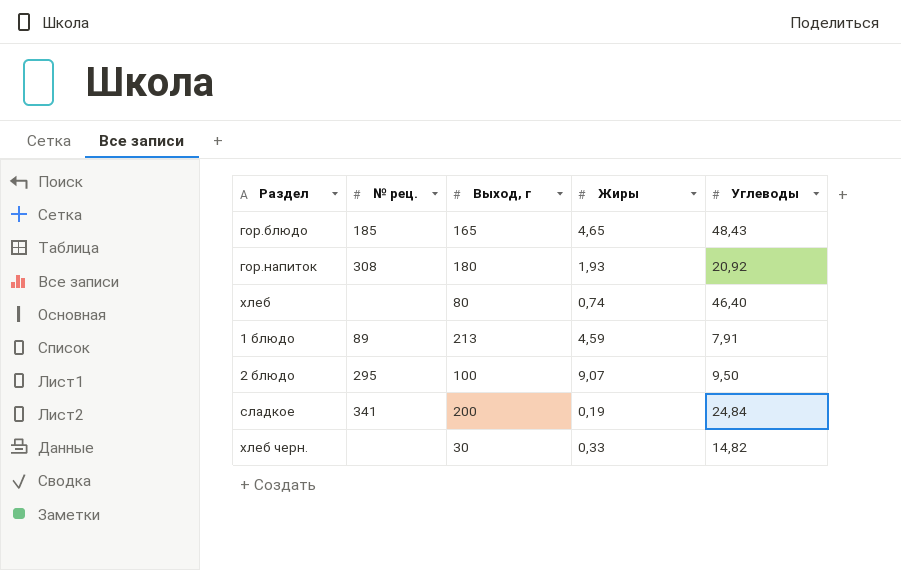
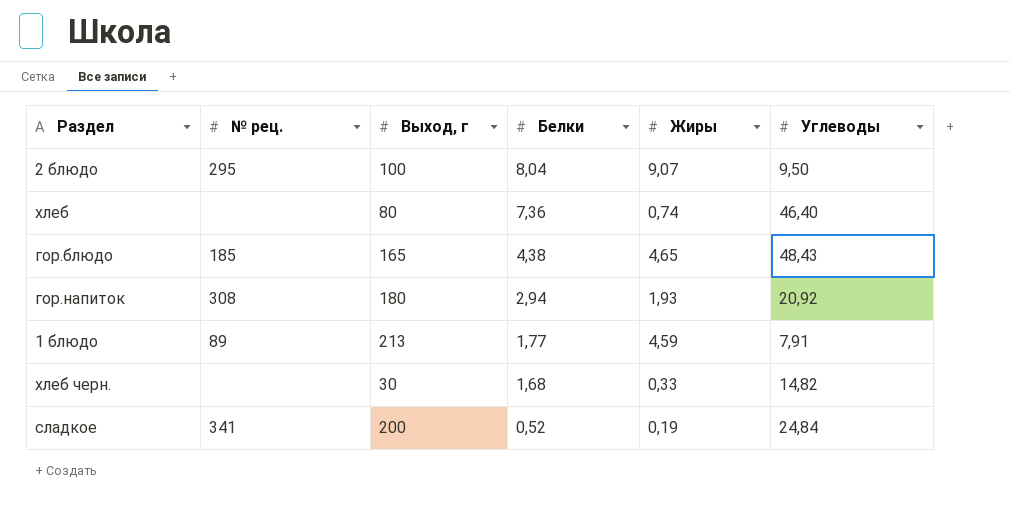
row order: none -> Белки descending
column Белки | position: none -> 4

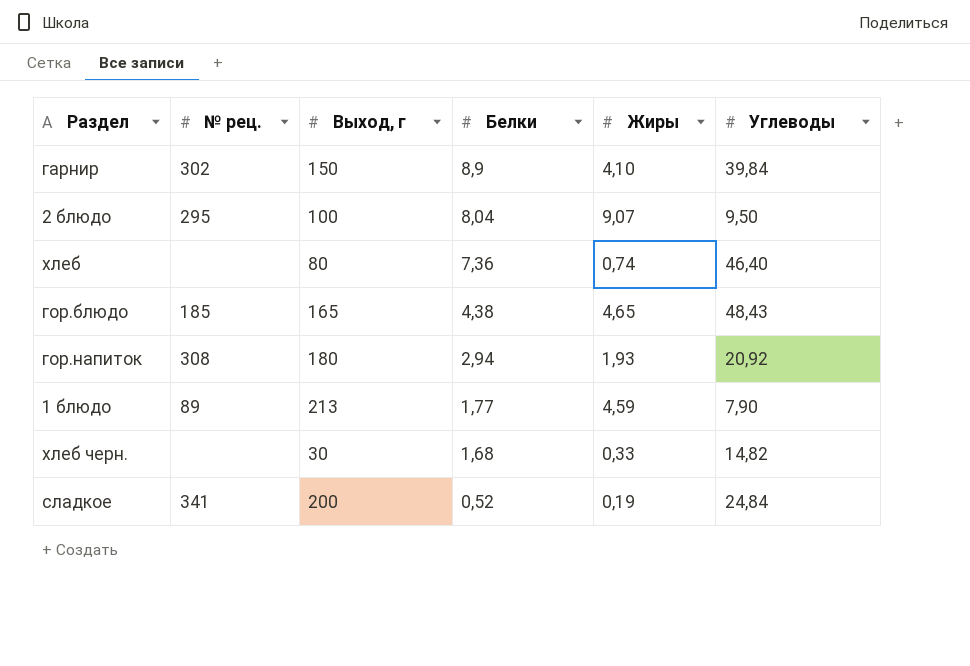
row гарнир: none -> 302 | 150 | 8,9 | 4,10 | 39,84
1 блюдо | Углеводы: 7,91 -> 7,90

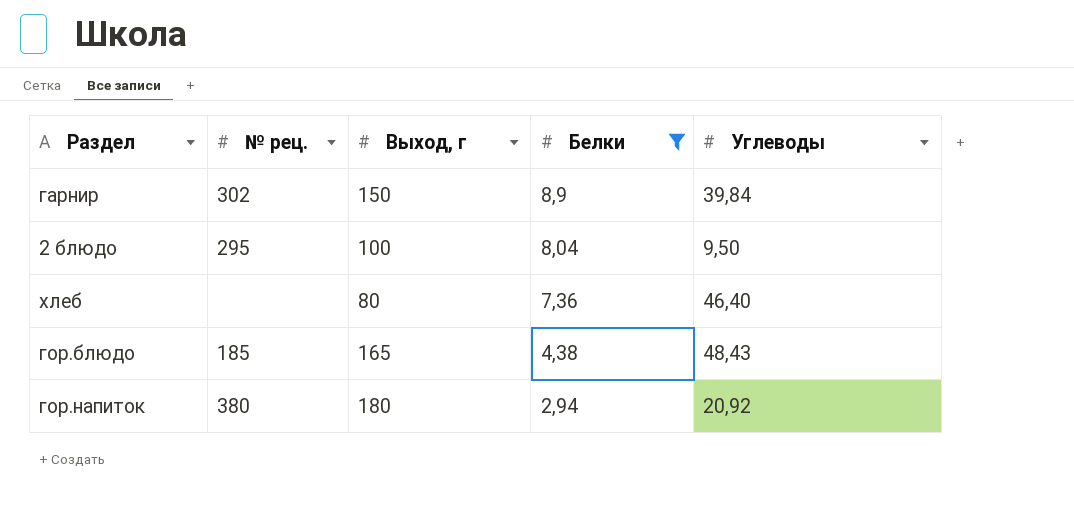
filter: none -> Белки >= 2,94
column Жиры | position: 5 -> none
гор.напиток | № рец.: 308 -> 380

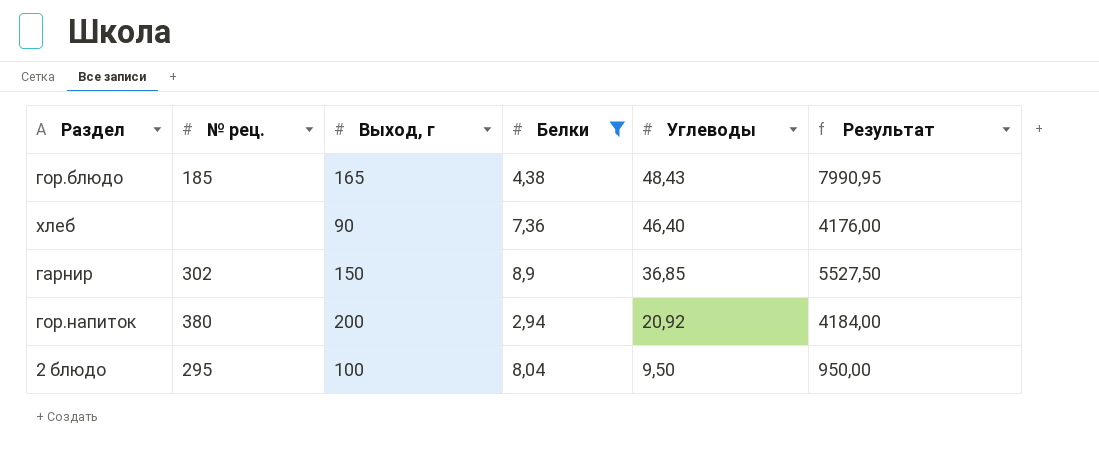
row order: Белки descending -> Углеводы descending
column Результат | formula: none -> [Выход, г] * [Углеводы]
хлеб | Выход, г: 80 -> 90
гарнир | Углеводы: 39,84 -> 36,85
гор.напиток | Выход, г: 180 -> 200

